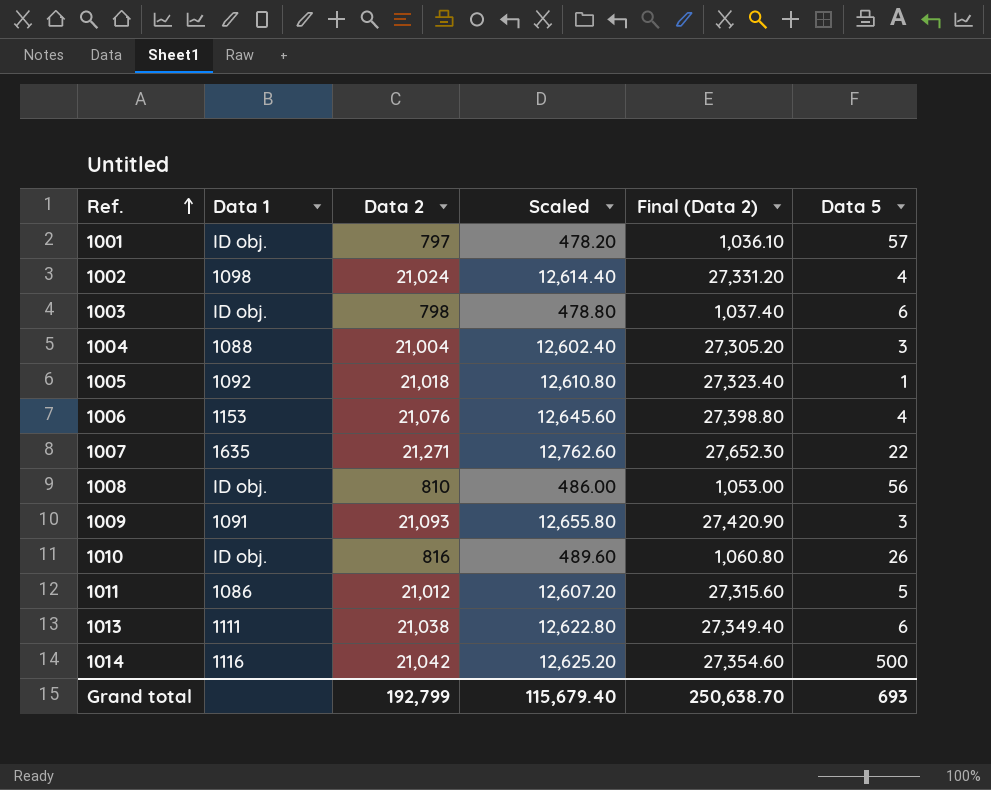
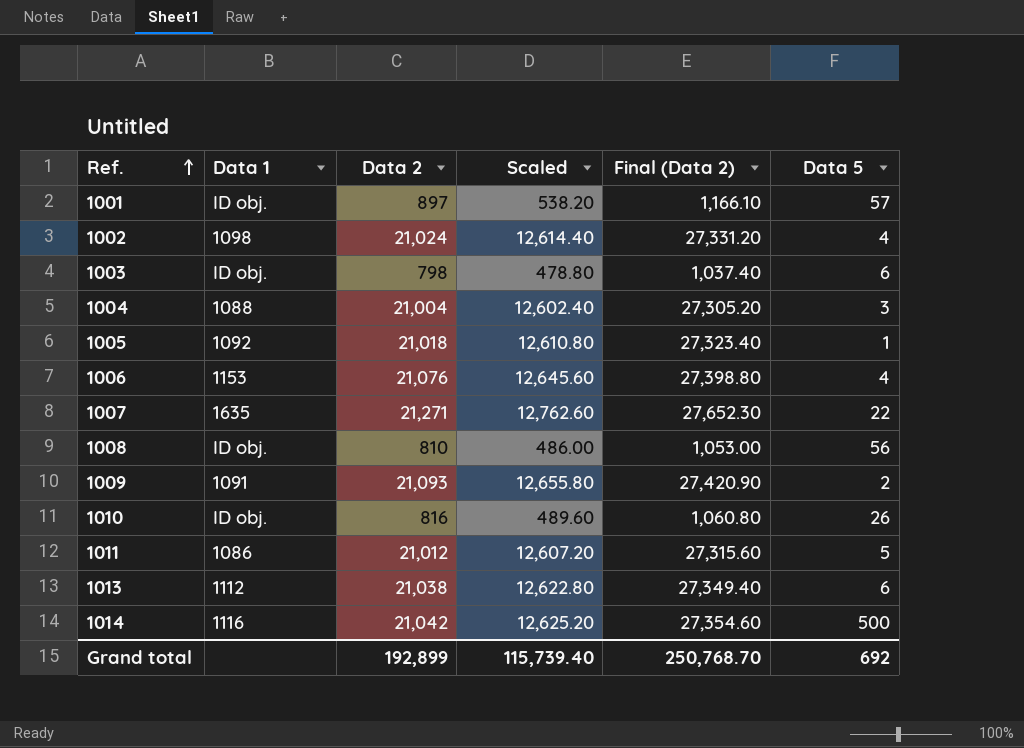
1001 | Data 2: 797 -> 897
1001 | Scaled: 478.20 -> 538.20
1001 | Final (Data 2): 1,036.10 -> 1,166.10
1009 | Data 5: 3 -> 2
1013 | Data 1: 1111 -> 1112
Grand total | Data 2: 192,799 -> 192,899
Grand total | Scaled: 115,679.40 -> 115,739.40
Grand total | Final (Data 2): 250,638.70 -> 250,768.70
Grand total | Data 5: 693 -> 692

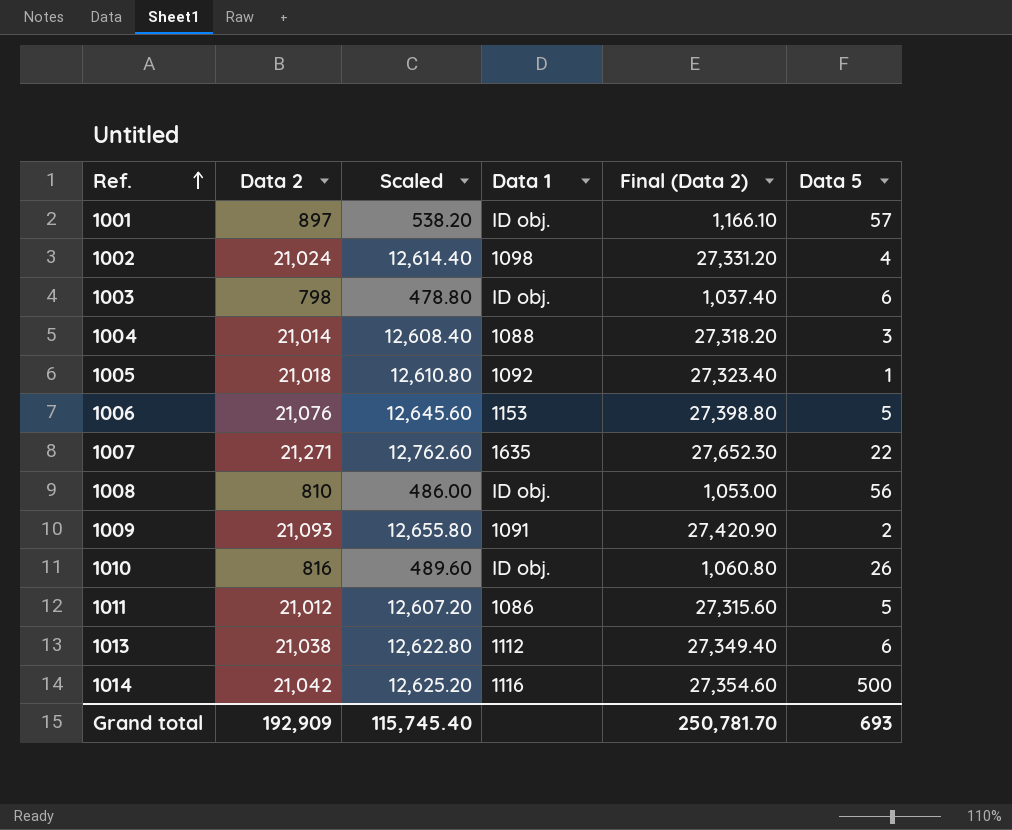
column Data 1 | position: 2 -> 4
1004 | Data 2: 21,004 -> 21,014
1004 | Scaled: 12,602.40 -> 12,608.40
1004 | Final (Data 2): 27,305.20 -> 27,318.20
1006 | Data 5: 4 -> 5
Grand total | Data 2: 192,899 -> 192,909
Grand total | Scaled: 115,739.40 -> 115,745.40
Grand total | Final (Data 2): 250,768.70 -> 250,781.70
Grand total | Data 5: 692 -> 693

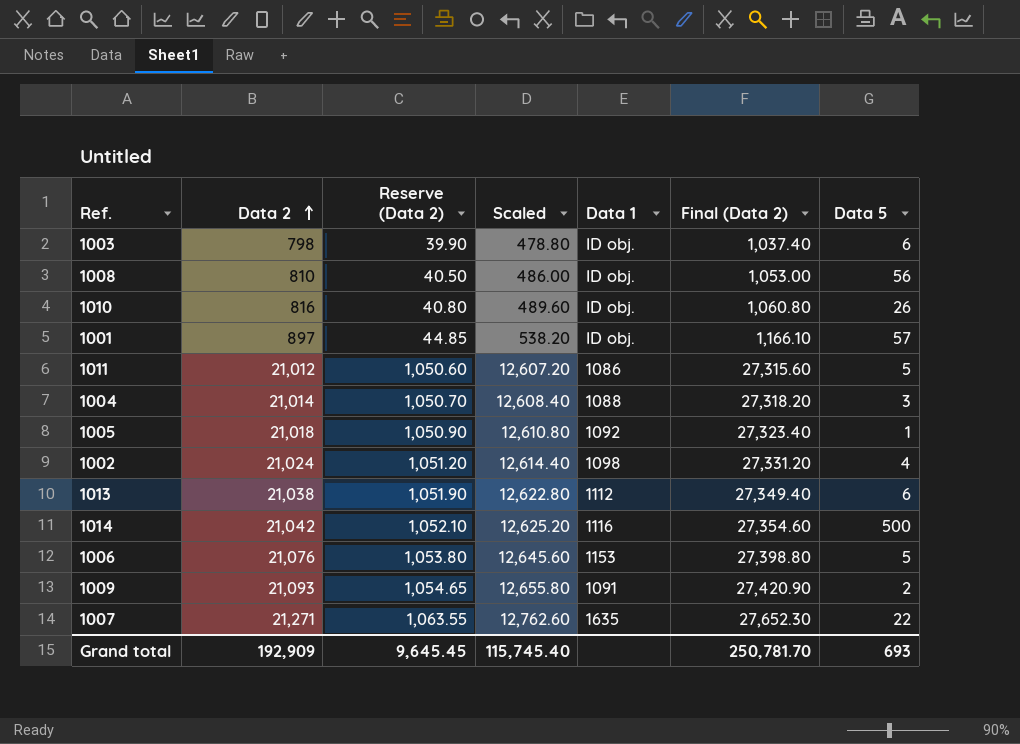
row order: Ref. ascending -> Data 2 ascending
column Reserve (Data 2) | formula: none -> [Data 2] * 0.05

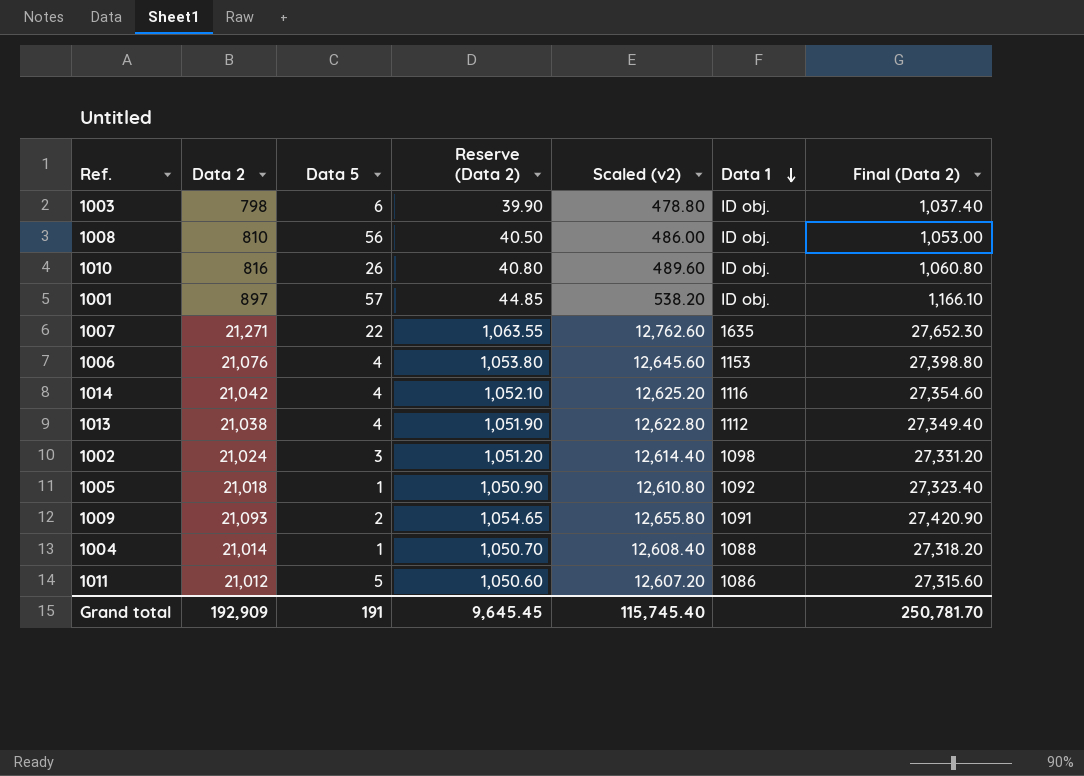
row order: Data 2 ascending -> Data 1 descending
column Data 5 | position: 7 -> 3
column name: Scaled -> Scaled (v2)
1006 | Data 5: 5 -> 4
1014 | Data 5: 500 -> 4
1013 | Data 5: 6 -> 4
1002 | Data 5: 4 -> 3
1004 | Data 5: 3 -> 1
Grand total | Data 5: 693 -> 191

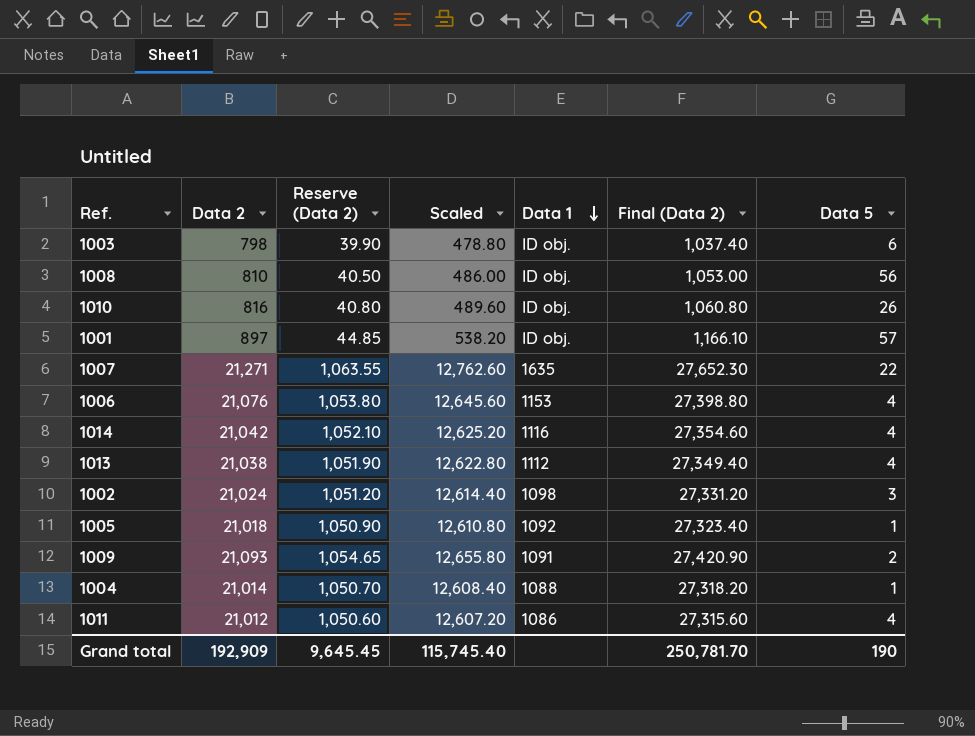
column name: Scaled (v2) -> Scaled
column Data 5 | position: 3 -> 7
1011 | Data 5: 5 -> 4
Grand total | Data 5: 191 -> 190

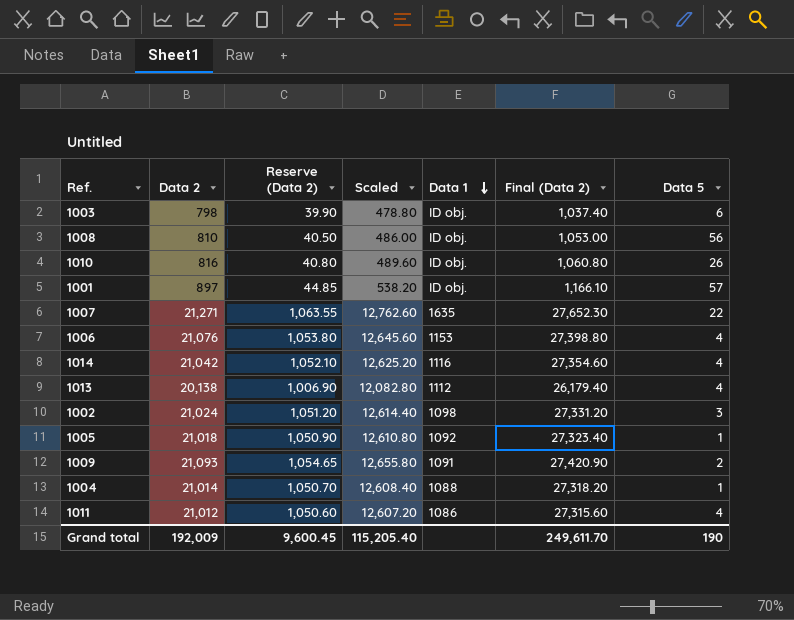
1013 | Data 2: 21,038 -> 20,138
1013 | Reserve (Data 2): 1,051.90 -> 1,006.90
1013 | Scaled: 12,622.80 -> 12,082.80
1013 | Final (Data 2): 27,349.40 -> 26,179.40
Grand total | Data 2: 192,909 -> 192,009
Grand total | Reserve (Data 2): 9,645.45 -> 9,600.45
Grand total | Scaled: 115,745.40 -> 115,205.40
Grand total | Final (Data 2): 250,781.70 -> 249,611.70

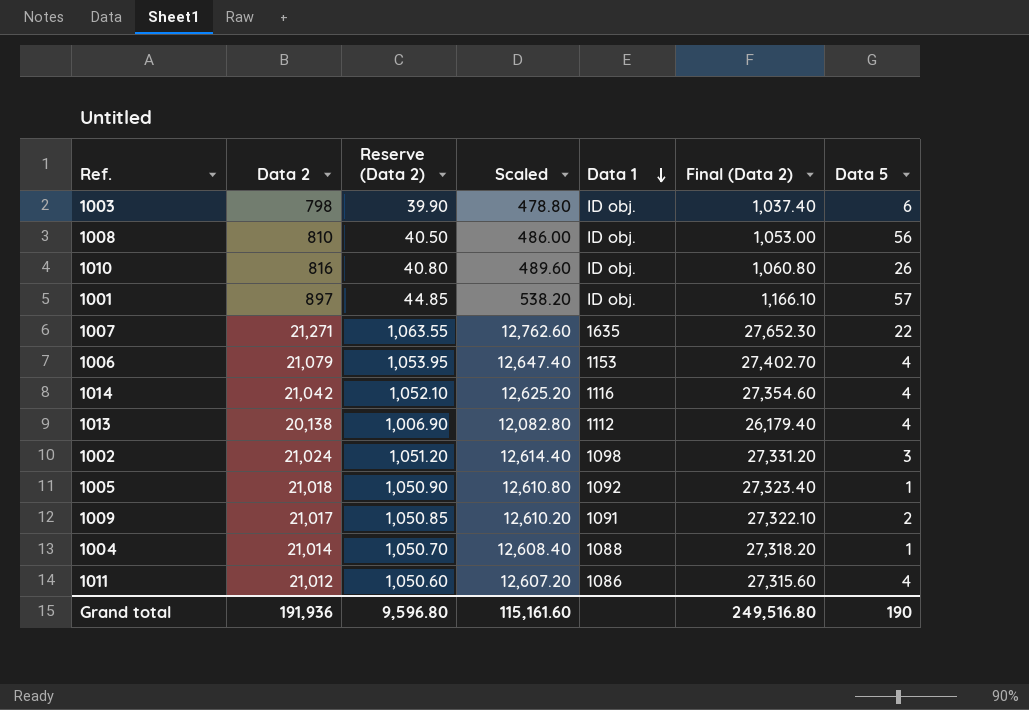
1006 | Data 2: 21,076 -> 21,079
1006 | Reserve (Data 2): 1,053.80 -> 1,053.95
1006 | Scaled: 12,645.60 -> 12,647.40
1006 | Final (Data 2): 27,398.80 -> 27,402.70
1009 | Data 2: 21,093 -> 21,017
1009 | Reserve (Data 2): 1,054.65 -> 1,050.85
1009 | Scaled: 12,655.80 -> 12,610.20
1009 | Final (Data 2): 27,420.90 -> 27,322.10
Grand total | Data 2: 192,009 -> 191,936
Grand total | Reserve (Data 2): 9,600.45 -> 9,596.80
Grand total | Scaled: 115,205.40 -> 115,161.60
Grand total | Final (Data 2): 249,611.70 -> 249,516.80

